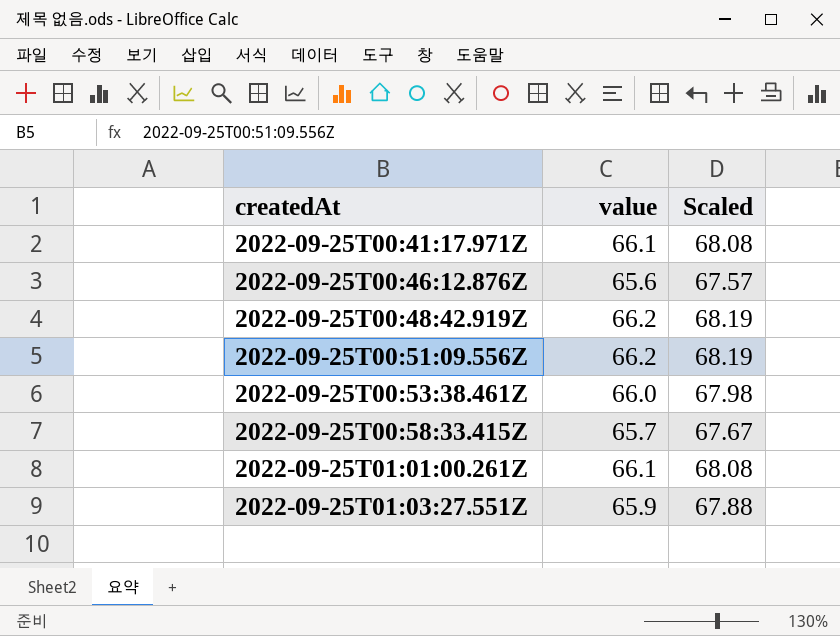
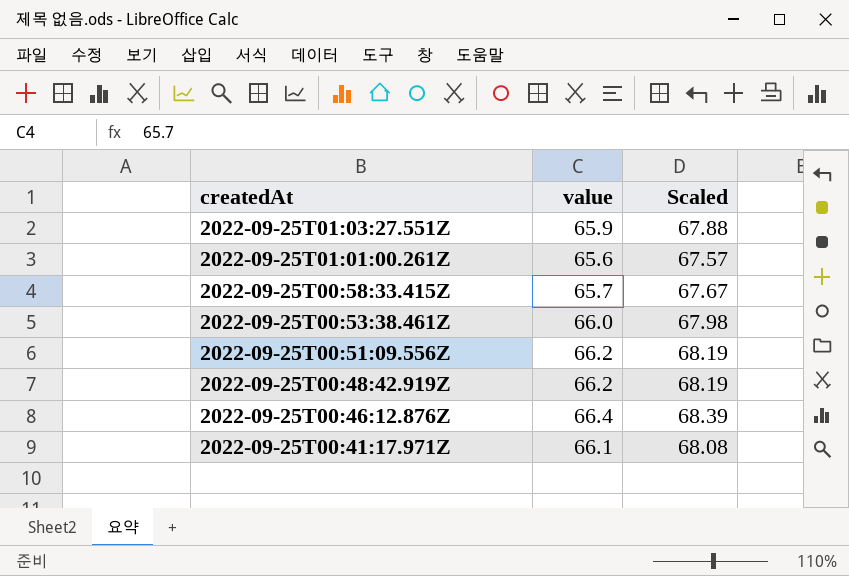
row order: createdAt ascending -> createdAt descending
2022-09-25T01:01:00.261Z | value: 66.1 -> 65.6
2022-09-25T01:01:00.261Z | Scaled: 68.08 -> 67.57
2022-09-25T00:46:12.876Z | value: 65.6 -> 66.4
2022-09-25T00:46:12.876Z | Scaled: 67.57 -> 68.39

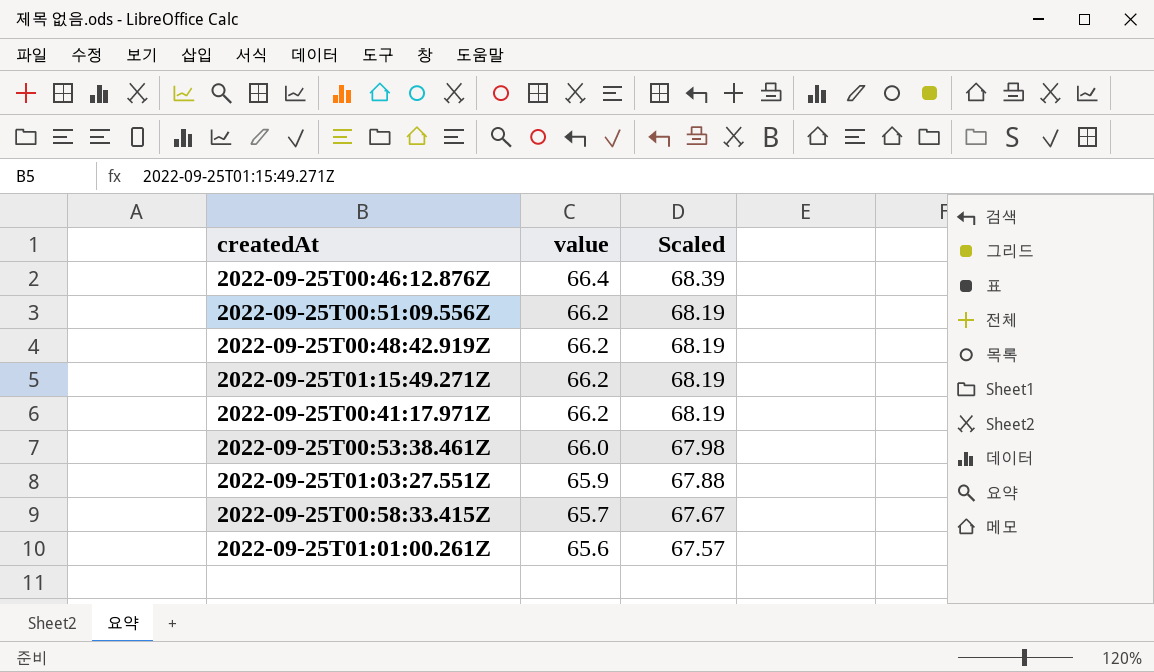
row order: createdAt descending -> value descending
row 2022-09-25T01:15:49.271Z: none -> 66.2 | 68.19
2022-09-25T00:41:17.971Z | value: 66.1 -> 66.2
2022-09-25T00:41:17.971Z | Scaled: 68.08 -> 68.19

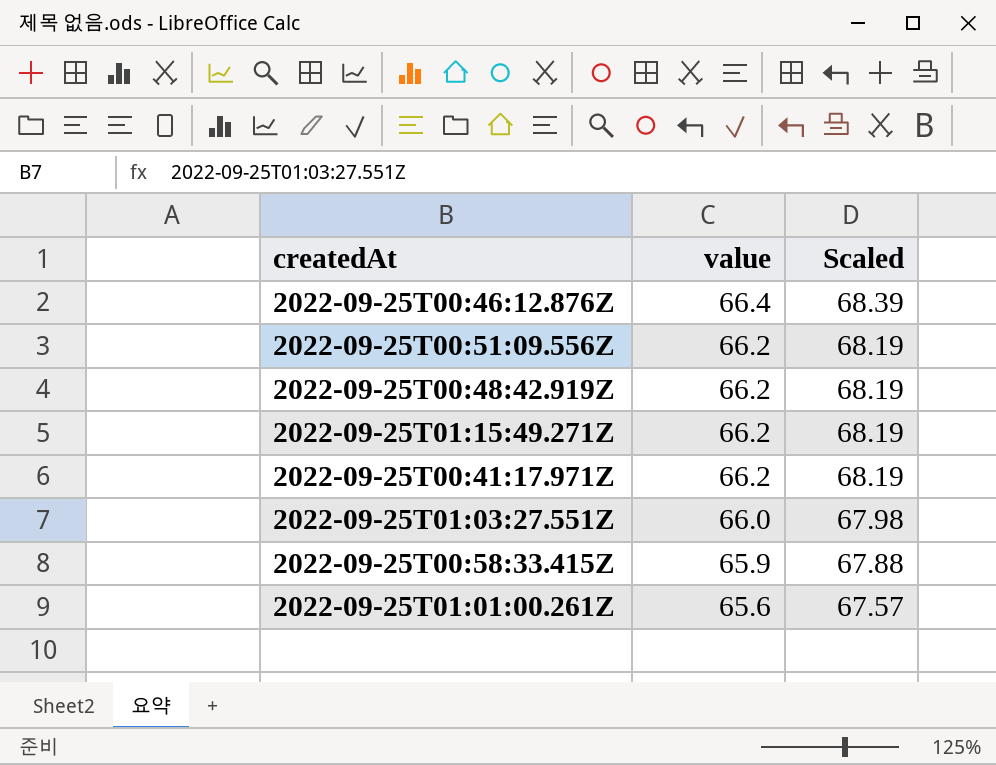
row 2022-09-25T00:53:38.461Z: 66.0 | 67.98 -> none
2022-09-25T01:03:27.551Z | value: 65.9 -> 66.0
2022-09-25T01:03:27.551Z | Scaled: 67.88 -> 67.98
2022-09-25T00:58:33.415Z | value: 65.7 -> 65.9
2022-09-25T00:58:33.415Z | Scaled: 67.67 -> 67.88

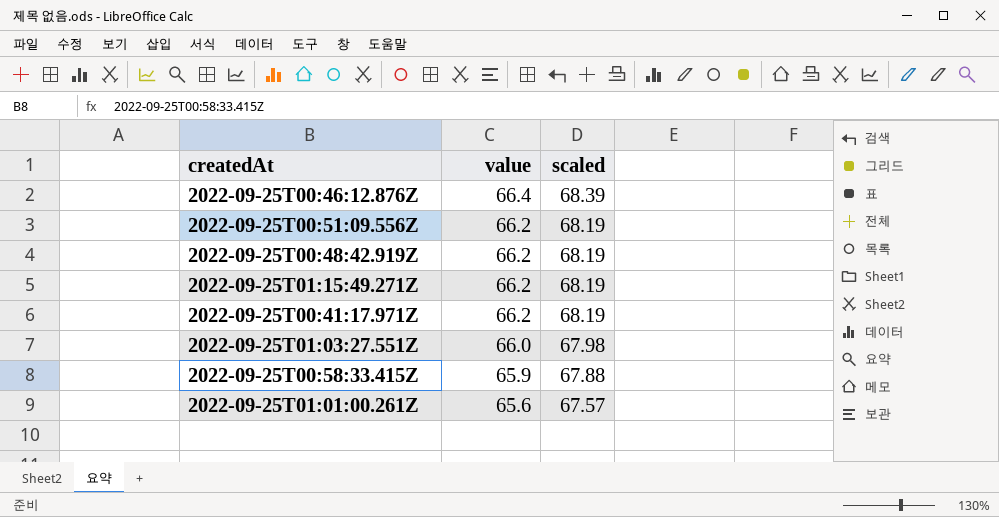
column name: Scaled -> scaled

